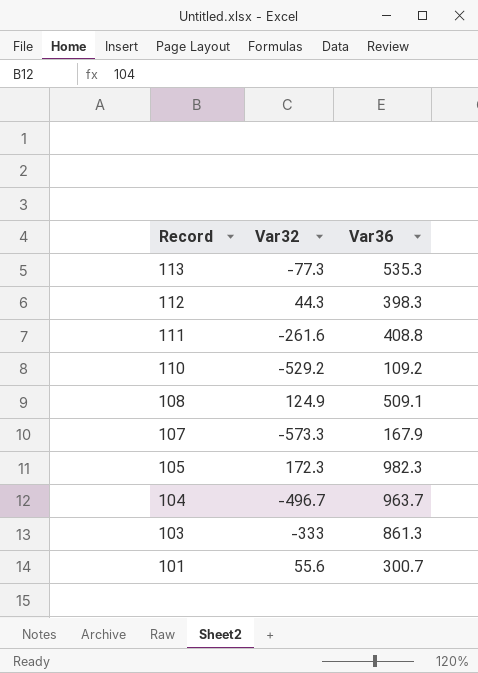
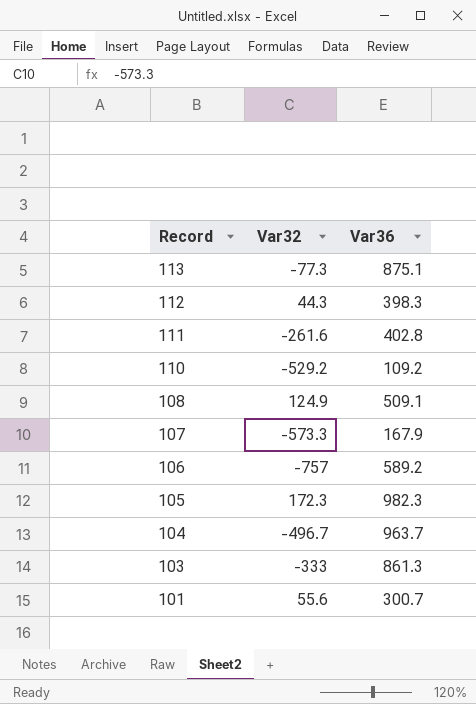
113 | Var36: 535.3 -> 875.1
111 | Var36: 408.8 -> 402.8
row 106: none -> -757 | 589.2

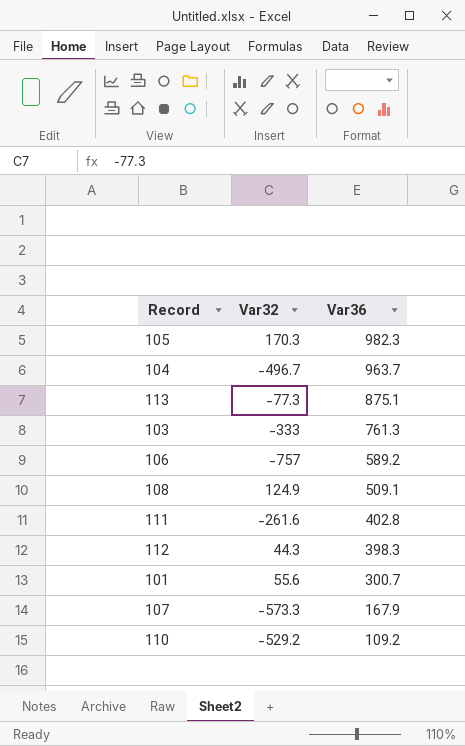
row order: Record descending -> Var36 descending
105 | Var32: 172.3 -> 170.3
103 | Var36: 861.3 -> 761.3

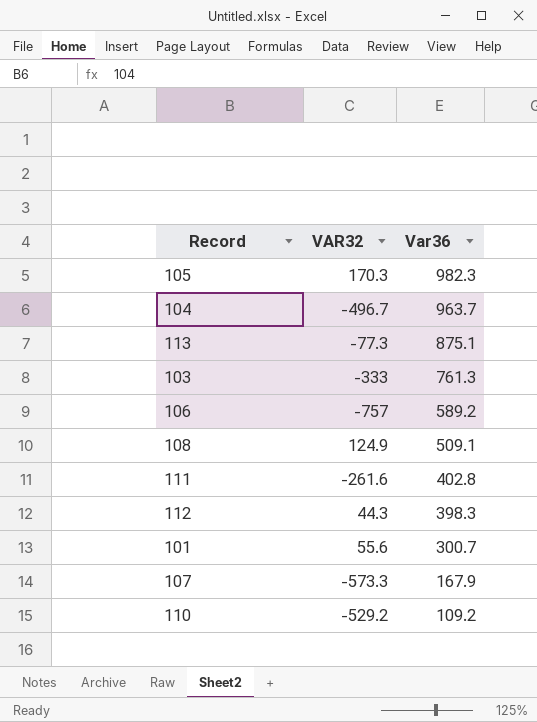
column name: Var32 -> VAR32

